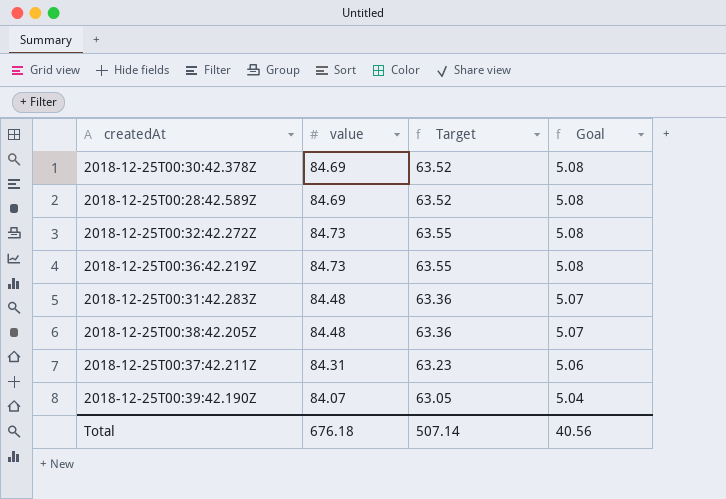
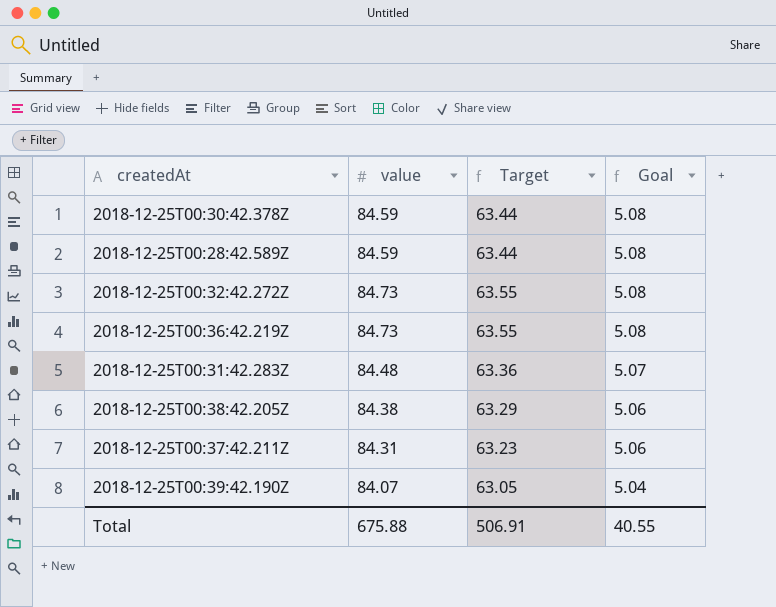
2018-12-25T00:30:42.378Z | value: 84.69 -> 84.59
2018-12-25T00:30:42.378Z | Target: 63.52 -> 63.44
2018-12-25T00:28:42.589Z | value: 84.69 -> 84.59
2018-12-25T00:28:42.589Z | Target: 63.52 -> 63.44
2018-12-25T00:38:42.205Z | value: 84.48 -> 84.38
2018-12-25T00:38:42.205Z | Target: 63.36 -> 63.29
2018-12-25T00:38:42.205Z | Goal: 5.07 -> 5.06
Total | value: 676.18 -> 675.88
Total | Target: 507.14 -> 506.91
Total | Goal: 40.56 -> 40.55

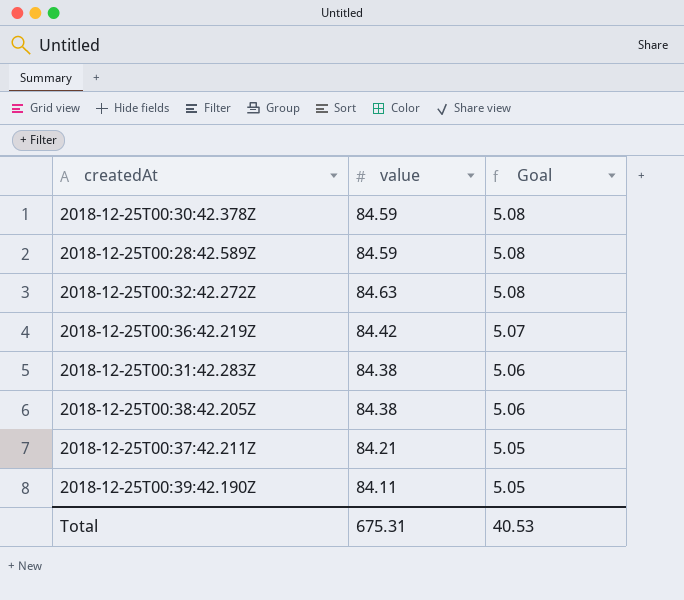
column Target | formula: [value] * 0.75 -> none
2018-12-25T00:32:42.272Z | value: 84.73 -> 84.63
2018-12-25T00:36:42.219Z | value: 84.73 -> 84.42
2018-12-25T00:36:42.219Z | Goal: 5.08 -> 5.07
2018-12-25T00:31:42.283Z | value: 84.48 -> 84.38
2018-12-25T00:31:42.283Z | Goal: 5.07 -> 5.06
2018-12-25T00:37:42.211Z | value: 84.31 -> 84.21
2018-12-25T00:37:42.211Z | Goal: 5.06 -> 5.05
2018-12-25T00:39:42.190Z | value: 84.07 -> 84.11
2018-12-25T00:39:42.190Z | Goal: 5.04 -> 5.05
Total | value: 675.88 -> 675.31
Total | Goal: 40.55 -> 40.53

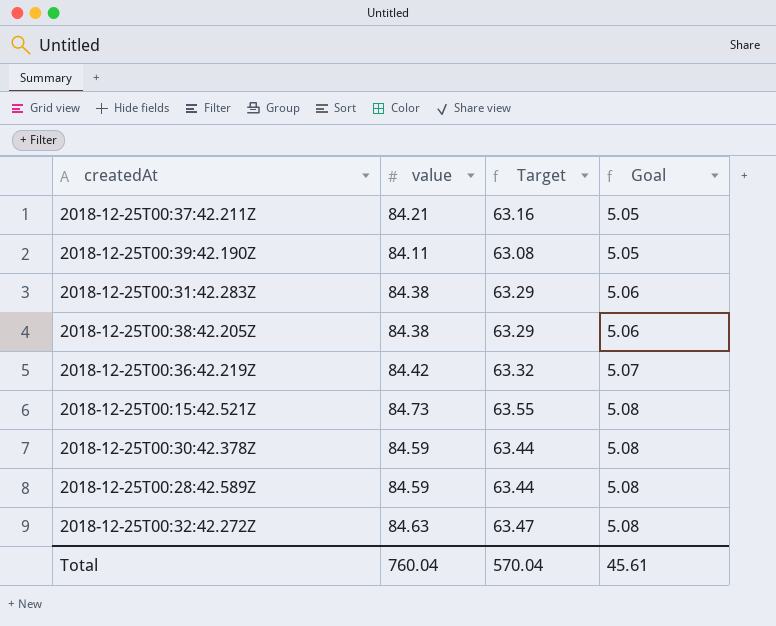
row order: Goal descending -> Goal ascending
column Target | formula: none -> [value] * 0.75
row 2018-12-25T00:15:42.521Z: none -> 84.73 | 63.55 | 5.08
Total | value: 675.31 -> 760.04
Total | Goal: 40.53 -> 45.61

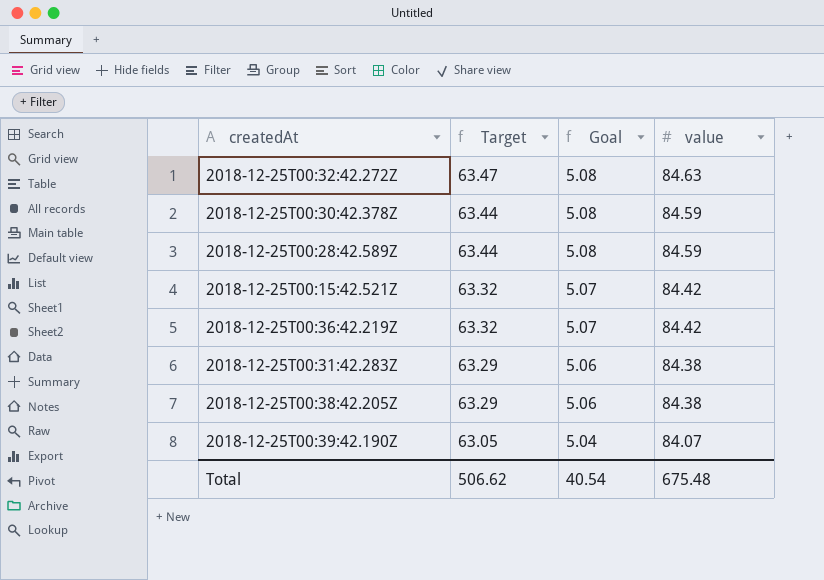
row order: Goal ascending -> Target descending
column value | position: 2 -> 4
row 2018-12-25T00:37:42.211Z: 84.21 | 63.16 | 5.05 -> none
2018-12-25T00:15:42.521Z | Target: 63.55 -> 63.32
2018-12-25T00:15:42.521Z | Goal: 5.08 -> 5.07
2018-12-25T00:15:42.521Z | value: 84.73 -> 84.42
2018-12-25T00:39:42.190Z | Target: 63.08 -> 63.05
2018-12-25T00:39:42.190Z | Goal: 5.05 -> 5.04
2018-12-25T00:39:42.190Z | value: 84.11 -> 84.07
Total | Target: 570.04 -> 506.62
Total | Goal: 45.61 -> 40.54
Total | value: 760.04 -> 675.48

